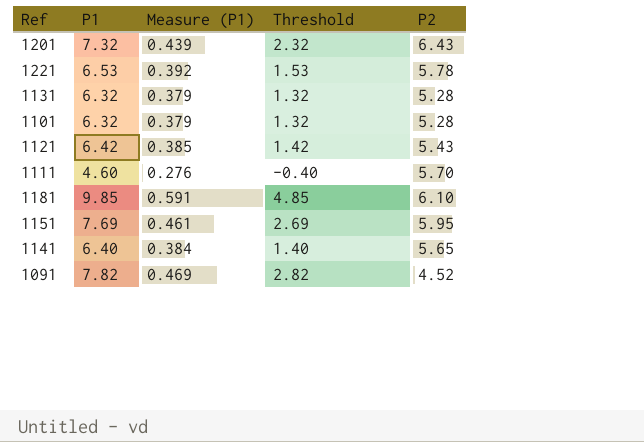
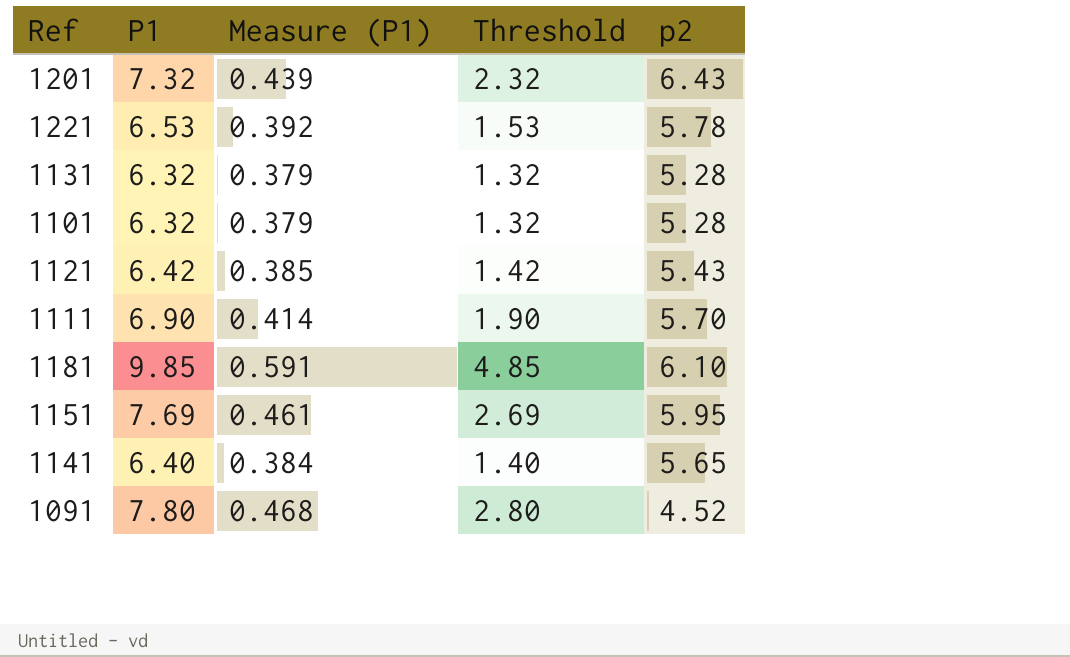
column name: P2 -> p2
1111 | P1: 4.60 -> 6.90
1111 | Measure (P1): 0.276 -> 0.414
1111 | Threshold: -0.40 -> 1.90
1091 | P1: 7.82 -> 7.80
1091 | Measure (P1): 0.469 -> 0.468
1091 | Threshold: 2.82 -> 2.80

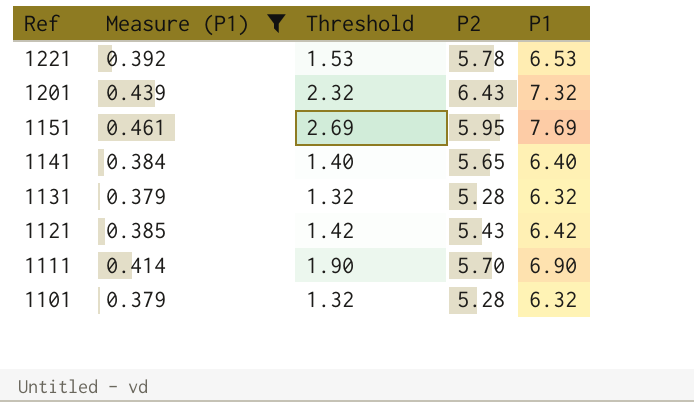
filter: none -> Measure (P1) <= 0.461
row order: none -> Ref descending
column name: p2 -> P2
column P1 | position: 2 -> 5

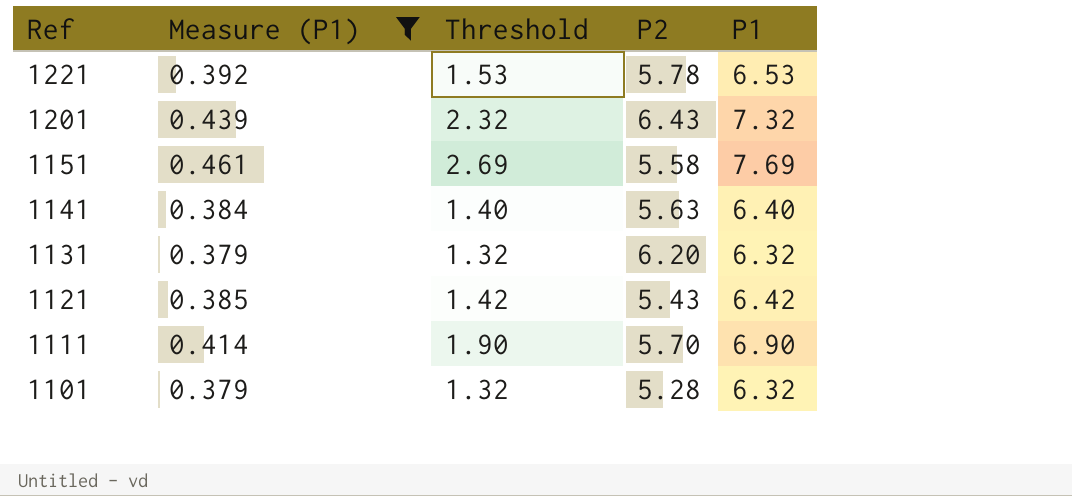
1151 | P2: 5.95 -> 5.58
1141 | P2: 5.65 -> 5.63
1131 | P2: 5.28 -> 6.20

